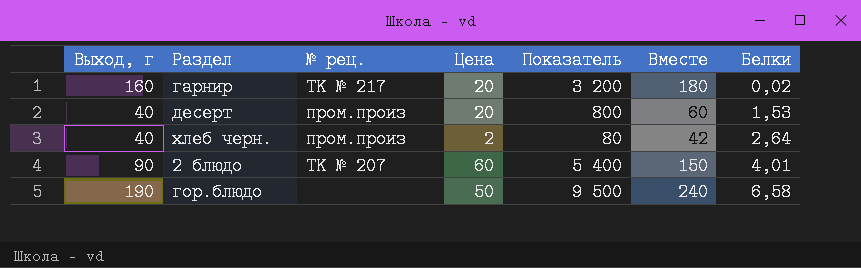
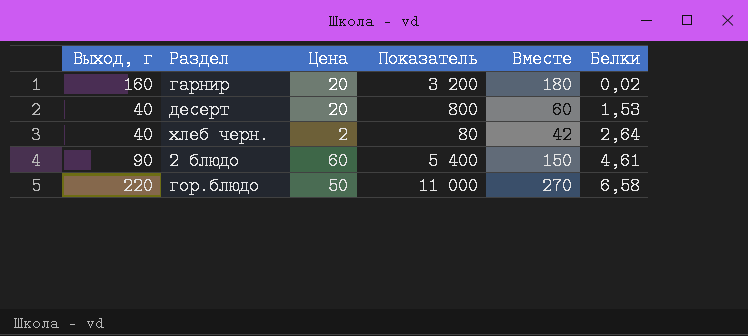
column № рец. | position: 3 -> none
2 блюдо | Белки: 4,01 -> 4,61
гор.блюдо | Выход, г: 190 -> 220
гор.блюдо | Показатель: 9 500 -> 11 000
гор.блюдо | Вместе: 240 -> 270

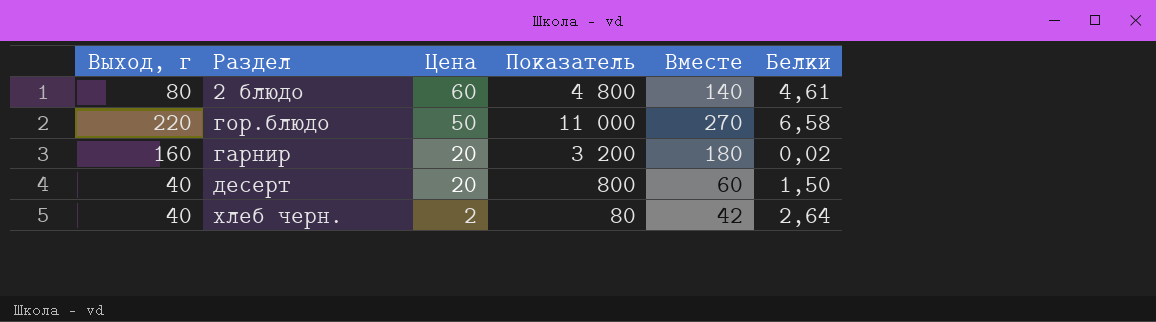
row order: Белки ascending -> Цена descending
2 блюдо | Выход, г: 90 -> 80
2 блюдо | Показатель: 5 400 -> 4 800
2 блюдо | Вместе: 150 -> 140
десерт | Белки: 1,53 -> 1,50

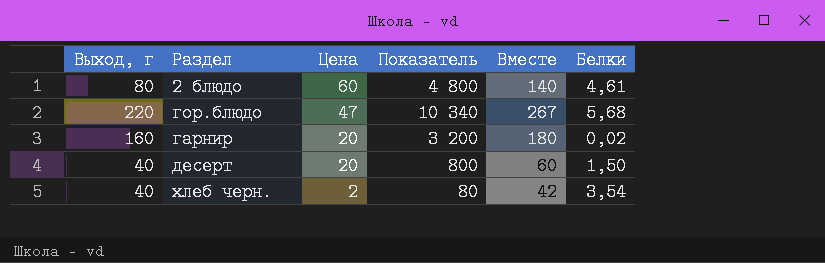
гор.блюдо | Цена: 50 -> 47
гор.блюдо | Показатель: 11 000 -> 10 340
гор.блюдо | Вместе: 270 -> 267
гор.блюдо | Белки: 6,58 -> 5,68
хлеб черн. | Белки: 2,64 -> 3,54

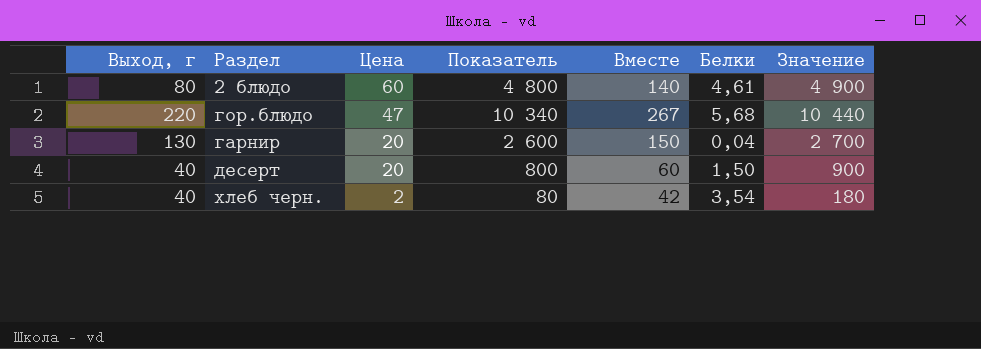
column Значение | formula: none -> [Показатель] + 100
гарнир | Выход, г: 160 -> 130
гарнир | Показатель: 3 200 -> 2 600
гарнир | Вместе: 180 -> 150
гарнир | Белки: 0,02 -> 0,04

